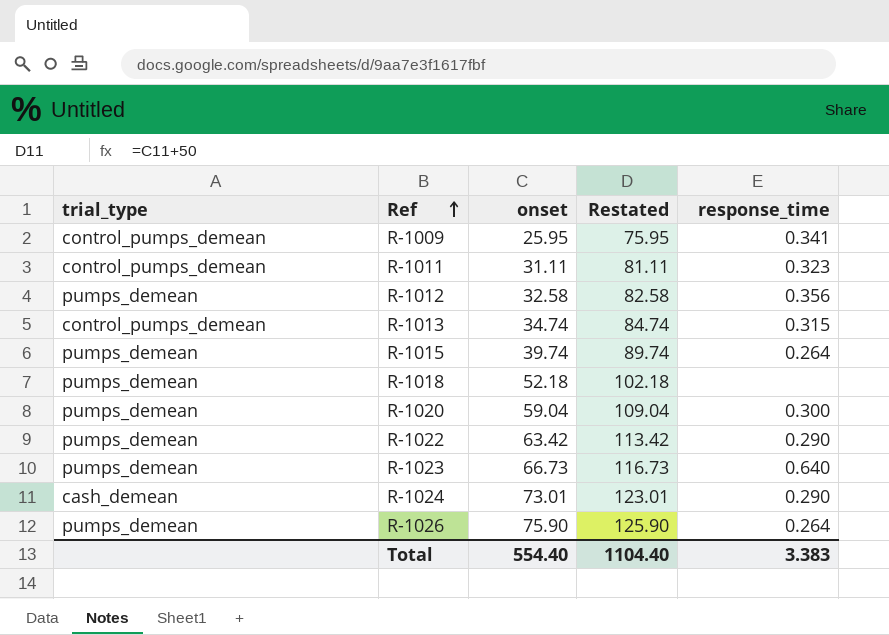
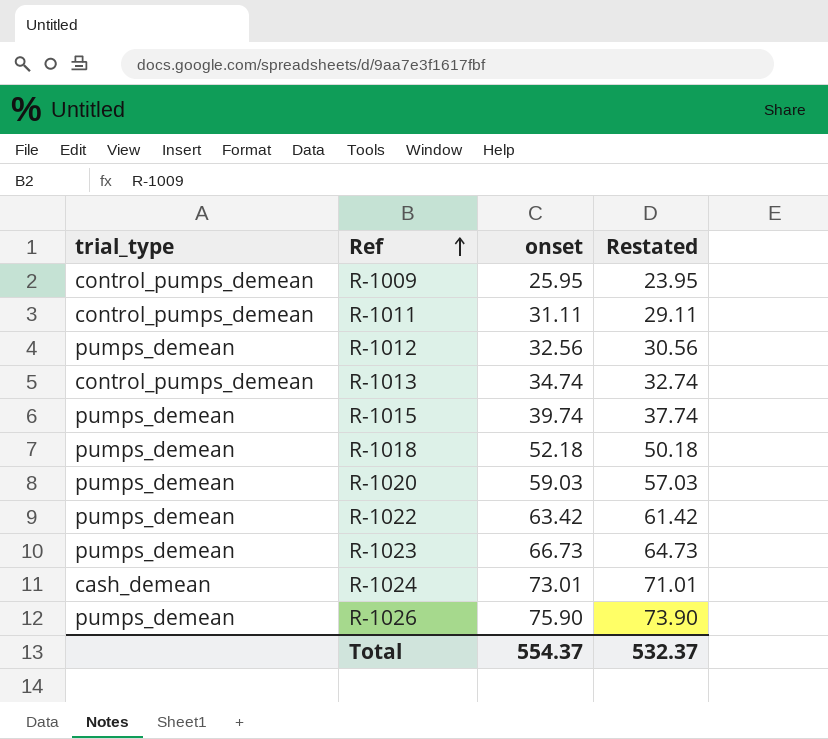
column response_time | position: 5 -> none
column Restated | formula: [onset] + 50 -> [onset] - 2
R-1012 | onset: 32.58 -> 32.56
R-1020 | onset: 59.04 -> 59.03
Total | onset: 554.40 -> 554.37
Total | Restated: 1104.40 -> 532.37

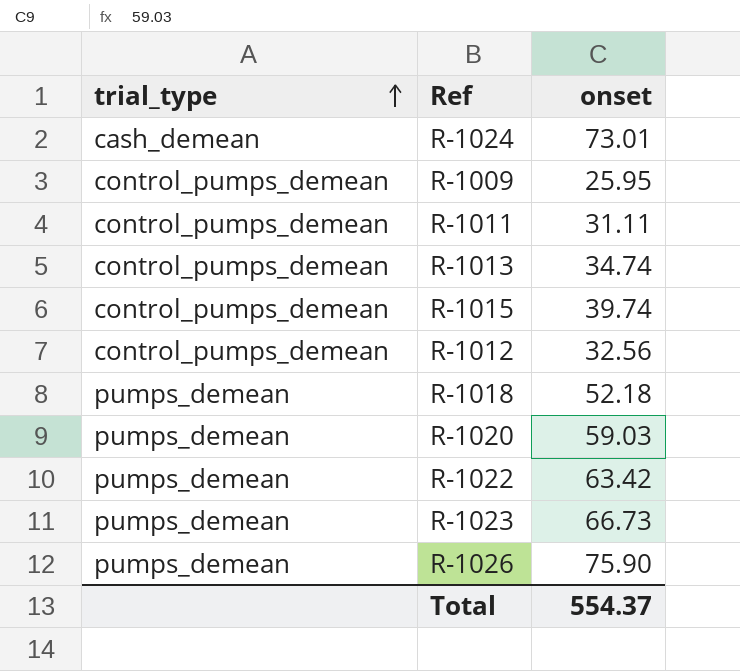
row order: Ref ascending -> trial_type ascending
column Restated | formula: [onset] - 2 -> none
R-1015 | trial_type: pumps_demean -> control_pumps_demean
R-1012 | trial_type: pumps_demean -> control_pumps_demean

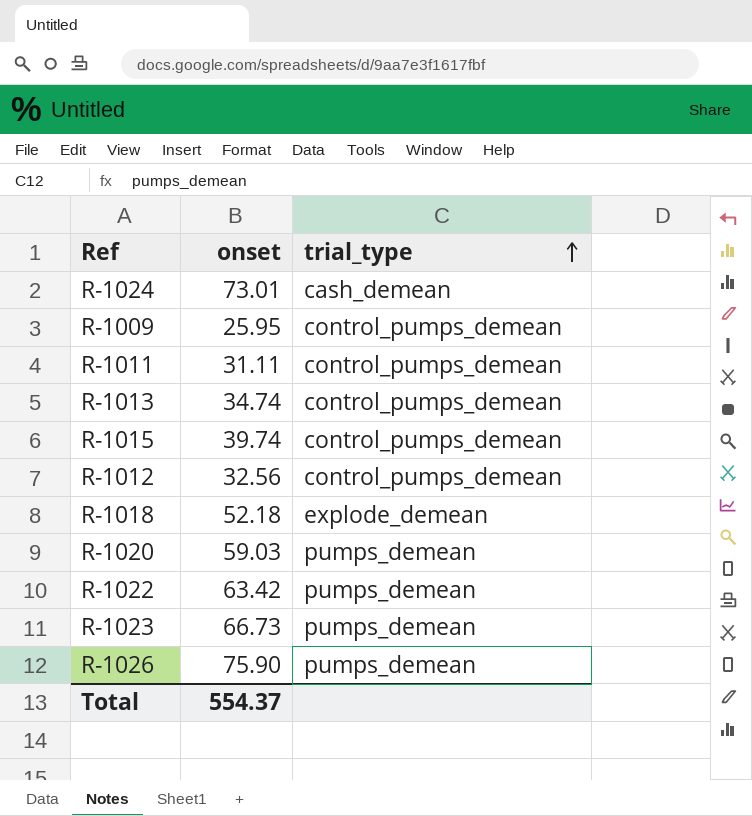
column trial_type | position: 1 -> 3
R-1018 | trial_type: pumps_demean -> explode_demean

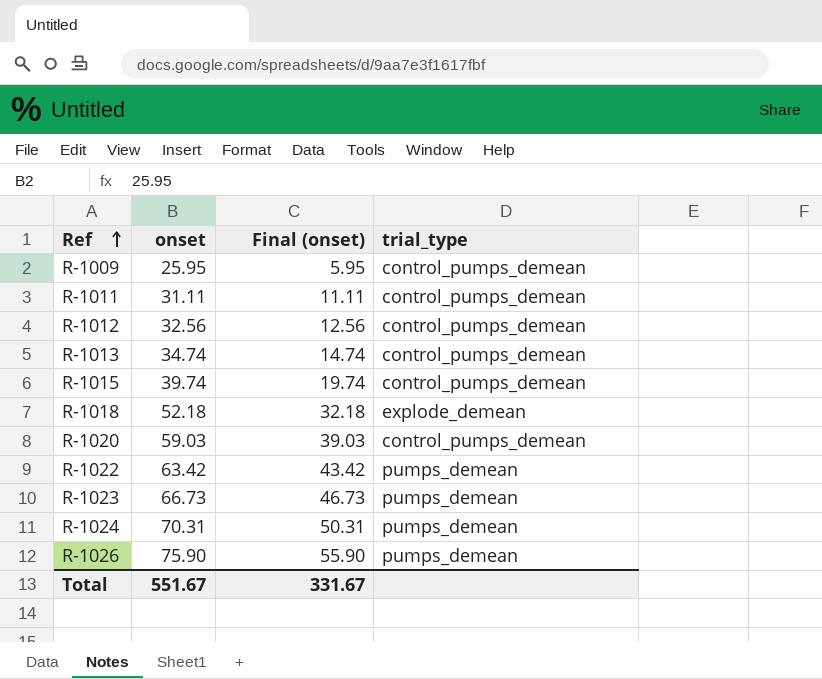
row order: trial_type ascending -> Ref ascending
column Final (onset) | formula: none -> [onset] - 20
R-1020 | trial_type: pumps_demean -> control_pumps_demean
R-1024 | onset: 73.01 -> 70.31
R-1024 | trial_type: cash_demean -> pumps_demean
Total | onset: 554.37 -> 551.67

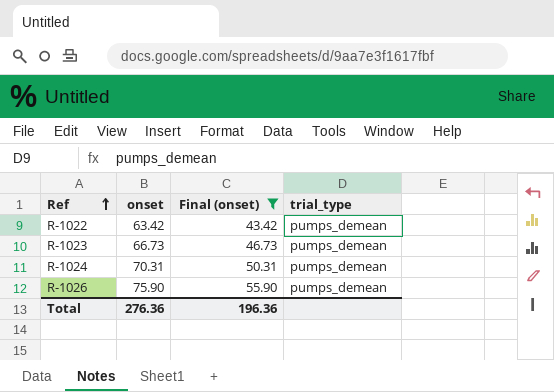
filter: none -> Final (onset) >= 43.42
Total | onset: 551.67 -> 276.36
Total | Final (onset): 331.67 -> 196.36

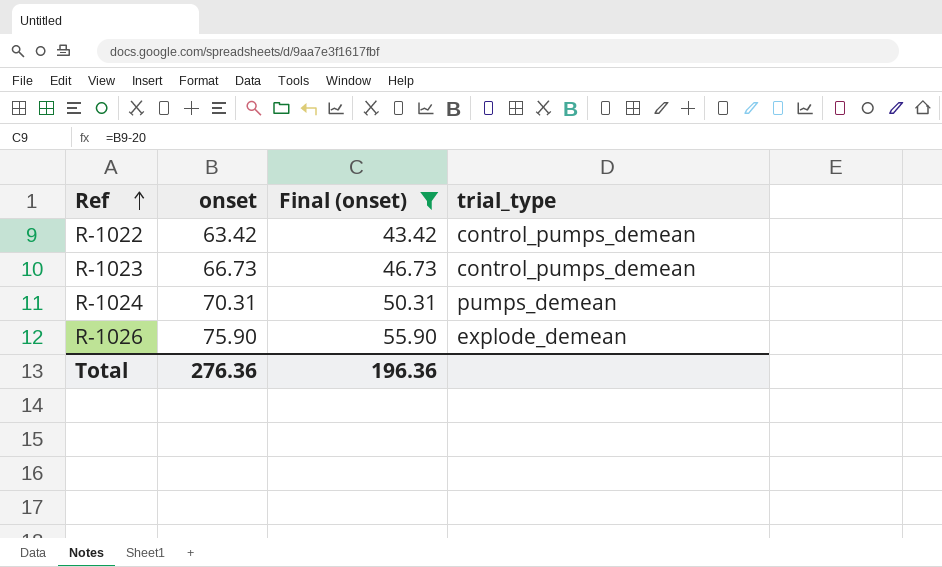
R-1022 | trial_type: pumps_demean -> control_pumps_demean
R-1023 | trial_type: pumps_demean -> control_pumps_demean
R-1026 | trial_type: pumps_demean -> explode_demean

